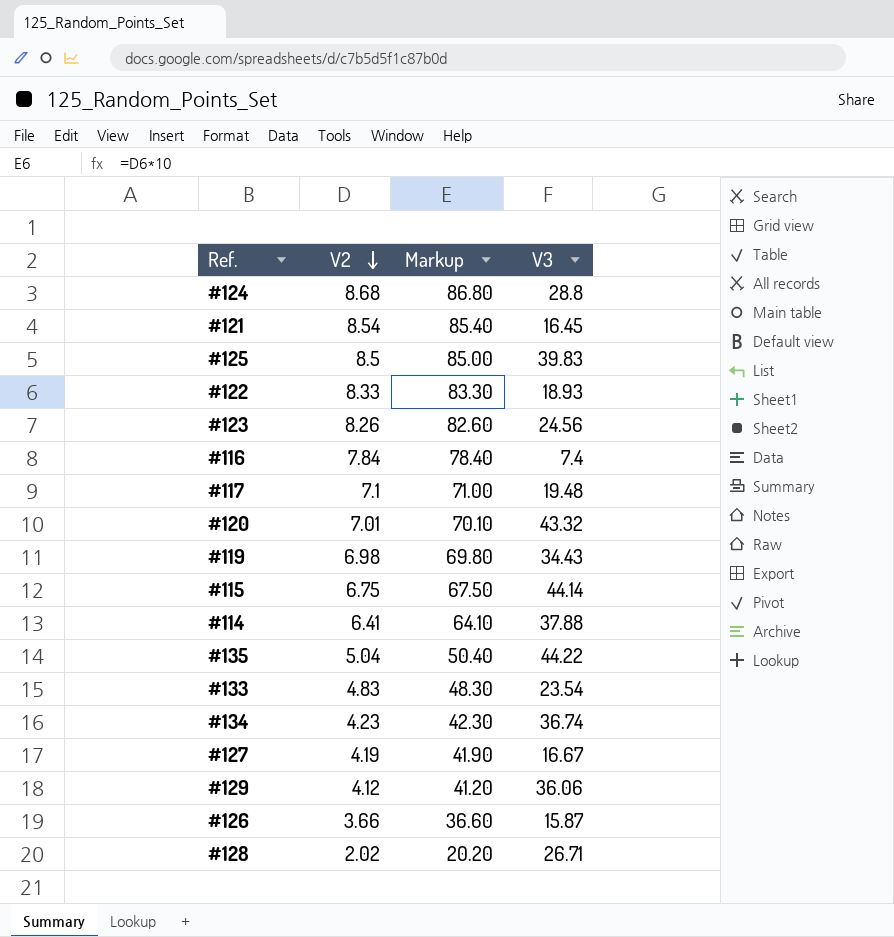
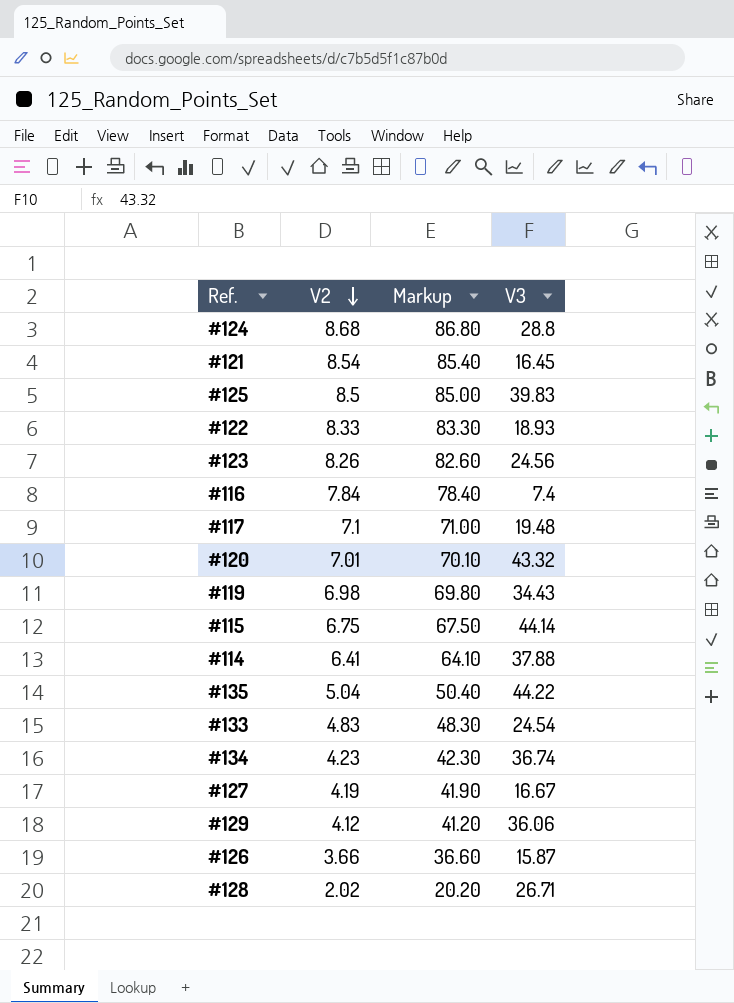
#133 | V3: 23.54 -> 24.54

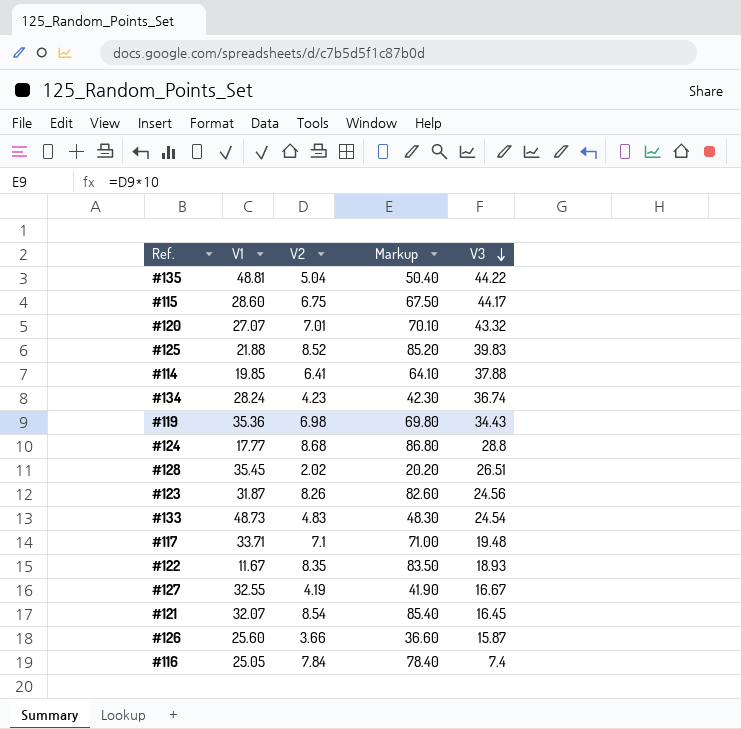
row order: V2 descending -> V3 descending
column V1 | position: none -> 2
row #129: 4.12 | 41.20 | 36.06 -> none
#115 | V3: 44.14 -> 44.17
#125 | V2: 8.5 -> 8.52
#125 | Markup: 85.00 -> 85.20
#128 | V3: 26.71 -> 26.51
#122 | V2: 8.33 -> 8.35
#122 | Markup: 83.30 -> 83.50

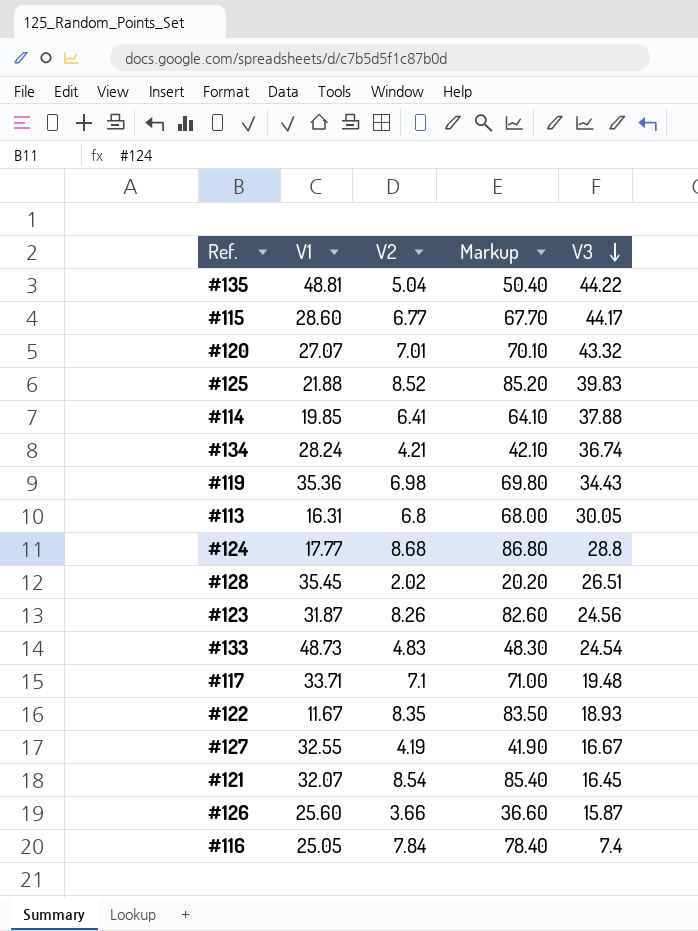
#115 | V2: 6.75 -> 6.77
#115 | Markup: 67.50 -> 67.70
#134 | V2: 4.23 -> 4.21
#134 | Markup: 42.30 -> 42.10
row #113: none -> 16.31 | 6.8 | 68.00 | 30.05

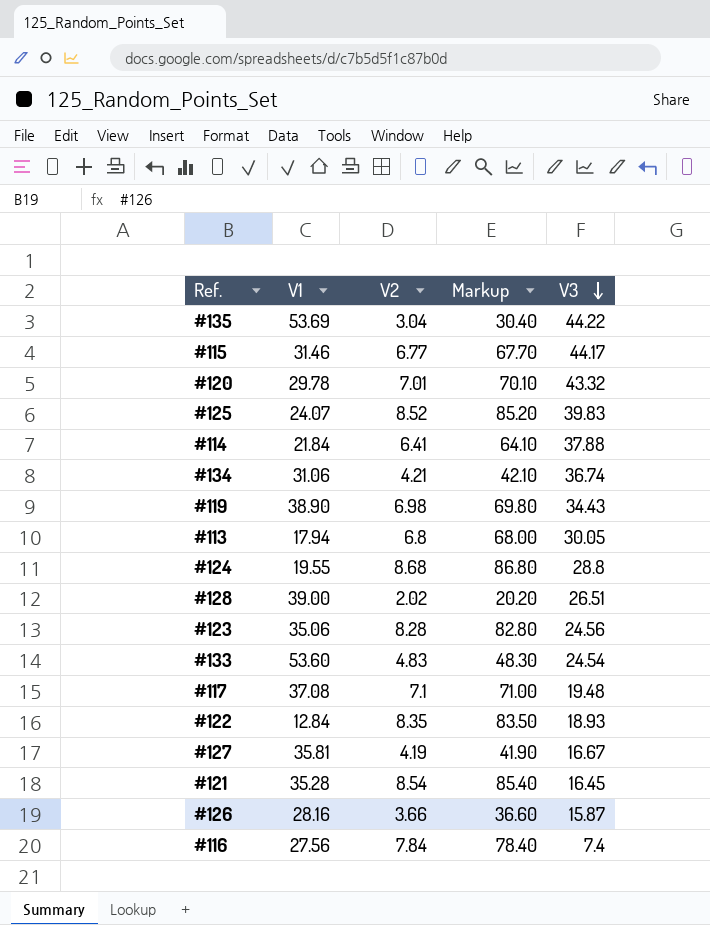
#135 | V1: 48.81 -> 53.69
#135 | V2: 5.04 -> 3.04
#135 | Markup: 50.40 -> 30.40
#115 | V1: 28.60 -> 31.46
#120 | V1: 27.07 -> 29.78
#125 | V1: 21.88 -> 24.07
#114 | V1: 19.85 -> 21.84
#134 | V1: 28.24 -> 31.06
#119 | V1: 35.36 -> 38.90
#113 | V1: 16.31 -> 17.94
#124 | V1: 17.77 -> 19.55
#128 | V1: 35.45 -> 39.00
#123 | V1: 31.87 -> 35.06
#123 | V2: 8.26 -> 8.28
#123 | Markup: 82.60 -> 82.80
#133 | V1: 48.73 -> 53.60
#117 | V1: 33.71 -> 37.08
#122 | V1: 11.67 -> 12.84
#127 | V1: 32.55 -> 35.81
#121 | V1: 32.07 -> 35.28
#126 | V1: 25.60 -> 28.16
#116 | V1: 25.05 -> 27.56

